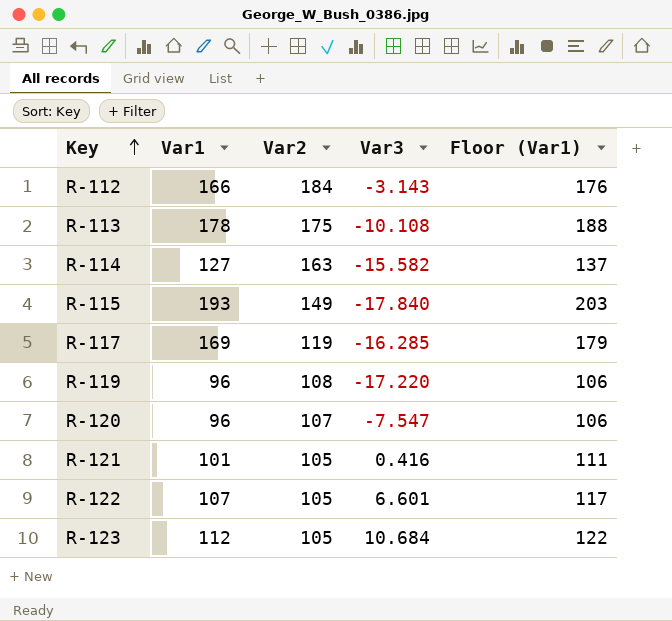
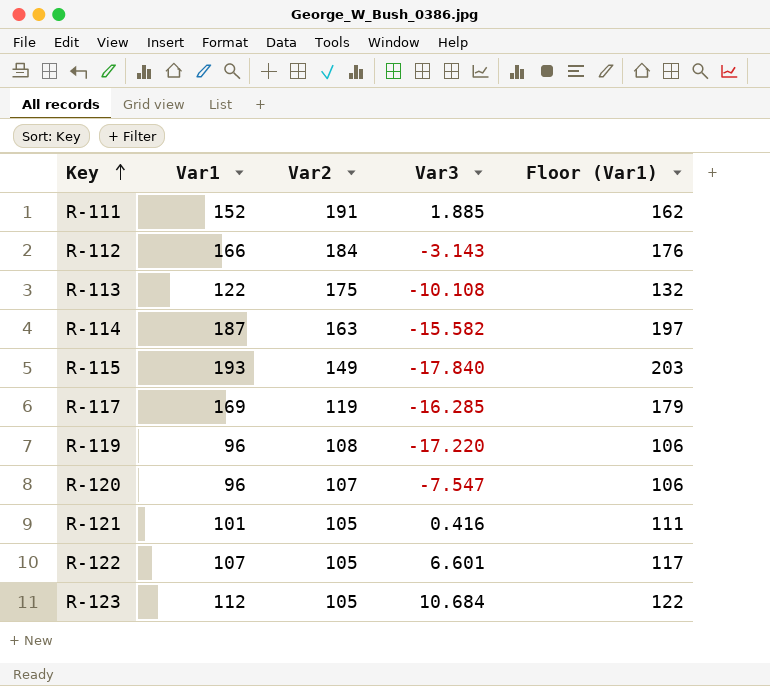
row R-111: none -> 152 | 191 | 1.885 | 162
R-113 | Var1: 178 -> 122
R-113 | Floor (Var1): 188 -> 132
R-114 | Var1: 127 -> 187
R-114 | Floor (Var1): 137 -> 197

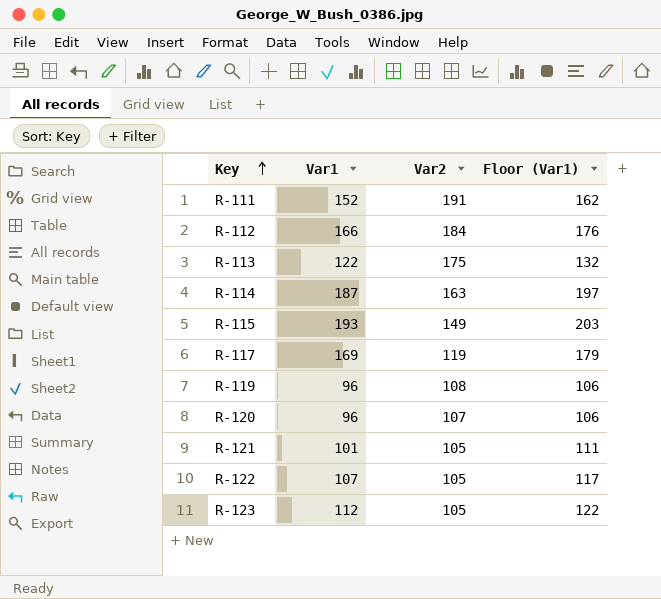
column Var3 | position: 4 -> none

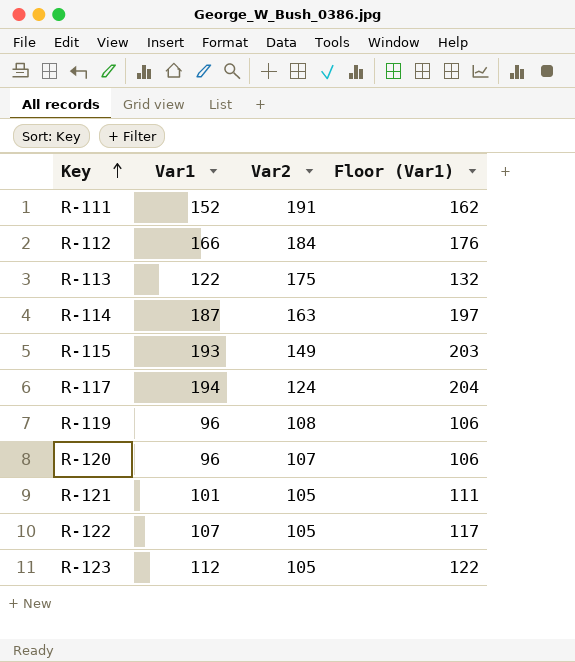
R-117 | Var1: 169 -> 194
R-117 | Var2: 119 -> 124
R-117 | Floor (Var1): 179 -> 204

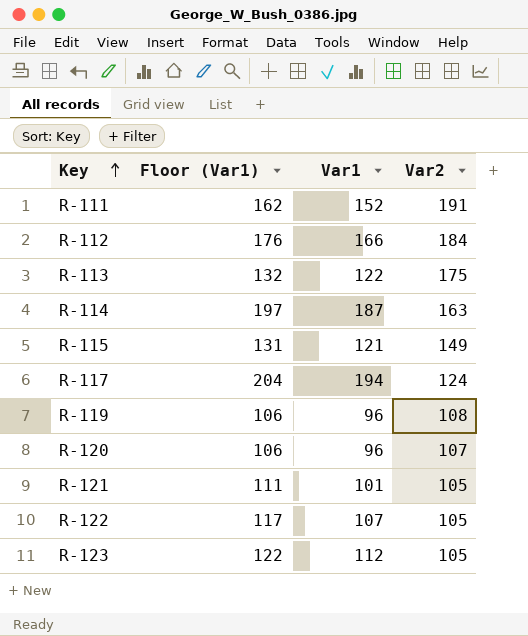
column Floor (Var1) | position: 4 -> 2
R-115 | Floor (Var1): 203 -> 131
R-115 | Var1: 193 -> 121

